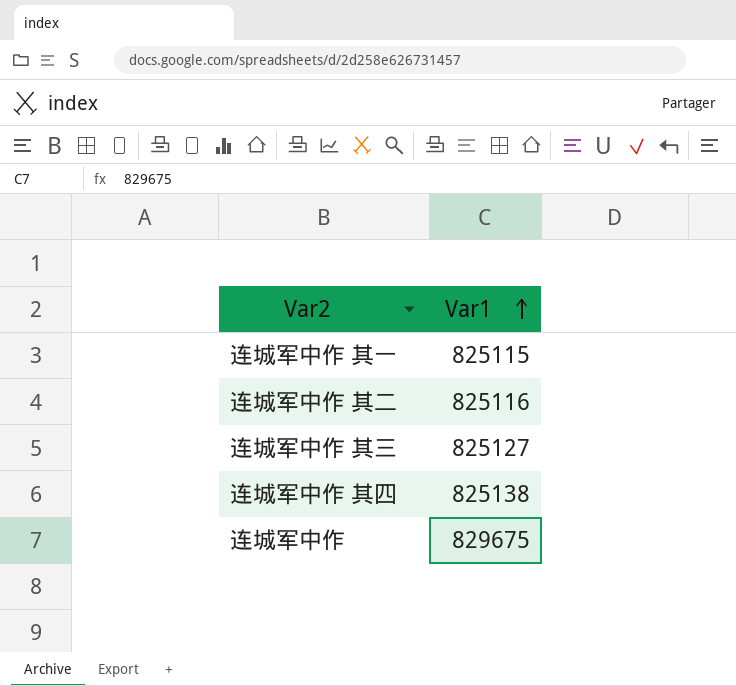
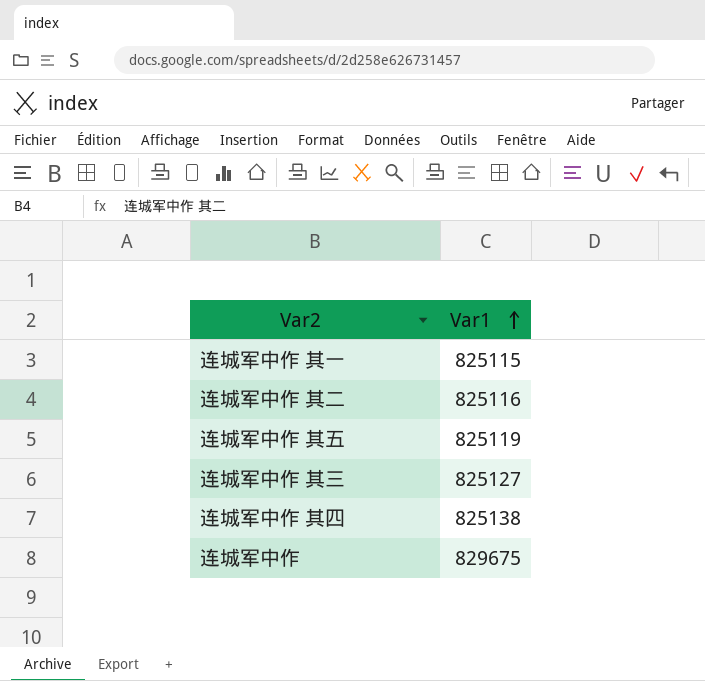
row 连城军中作 其五: none -> 825119

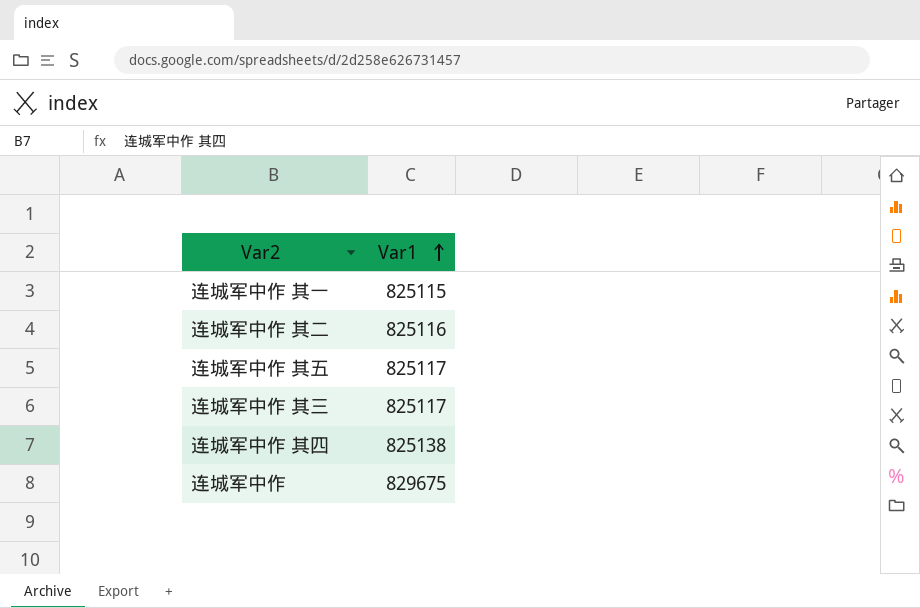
连城军中作 其五 | Var1: 825119 -> 825117
连城军中作 其三 | Var1: 825127 -> 825117

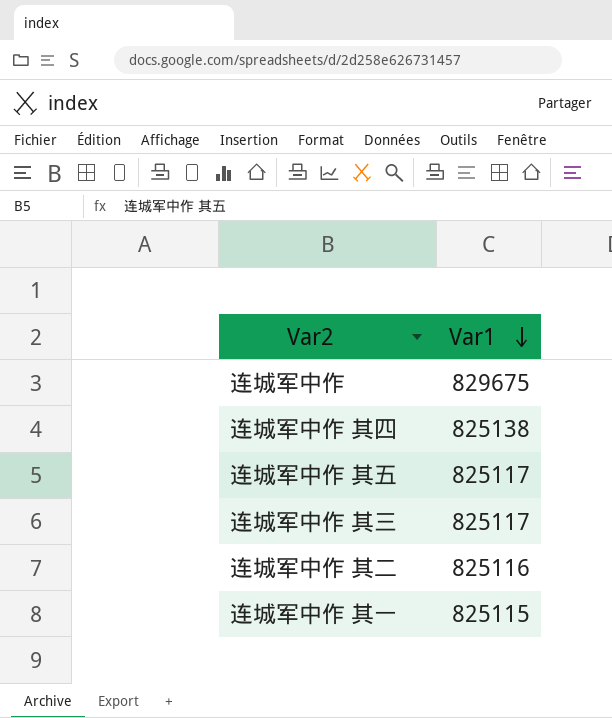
row order: Var1 ascending -> Var1 descending

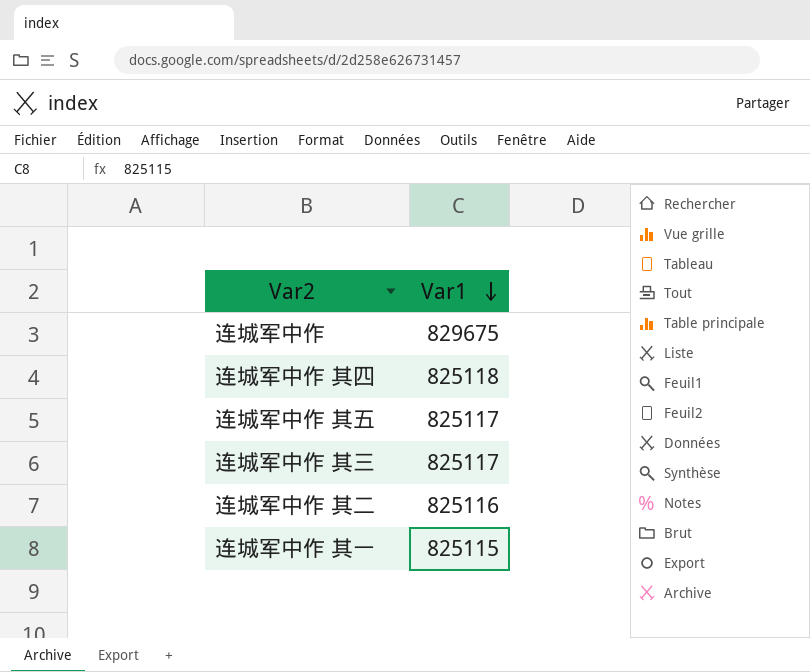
连城军中作 其四 | Var1: 825138 -> 825118

